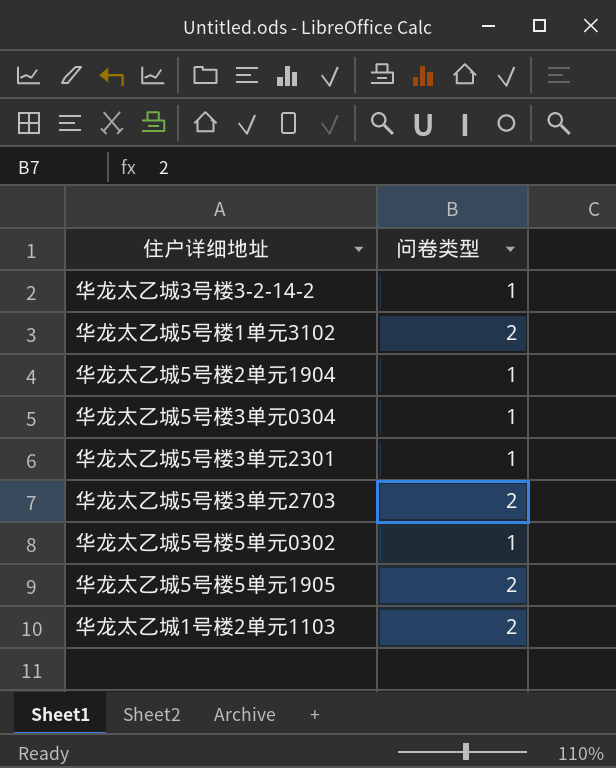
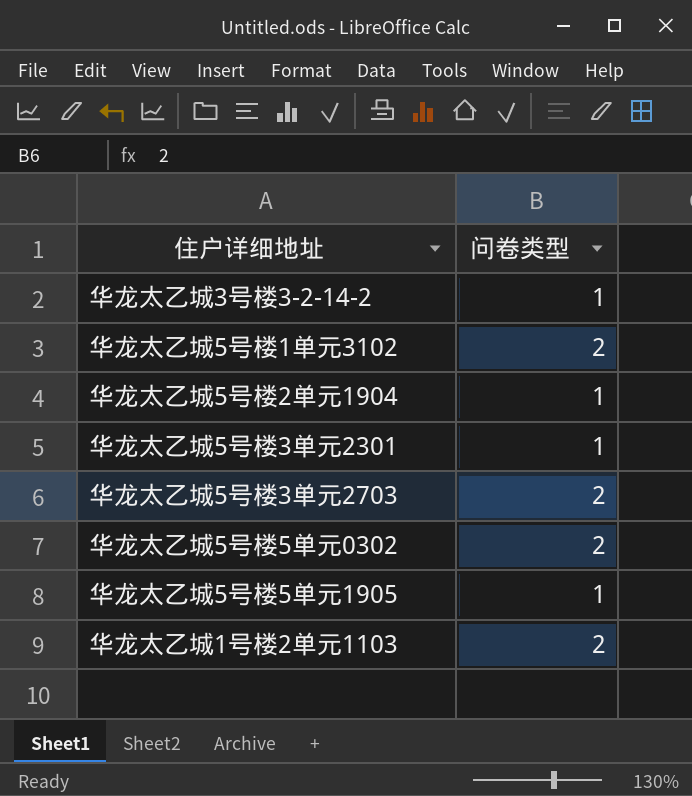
row 华龙太乙城5号楼3单元0304: 1 -> none
华龙太乙城5号楼5单元0302 | 问卷类型: 1 -> 2
华龙太乙城5号楼5单元1905 | 问卷类型: 2 -> 1

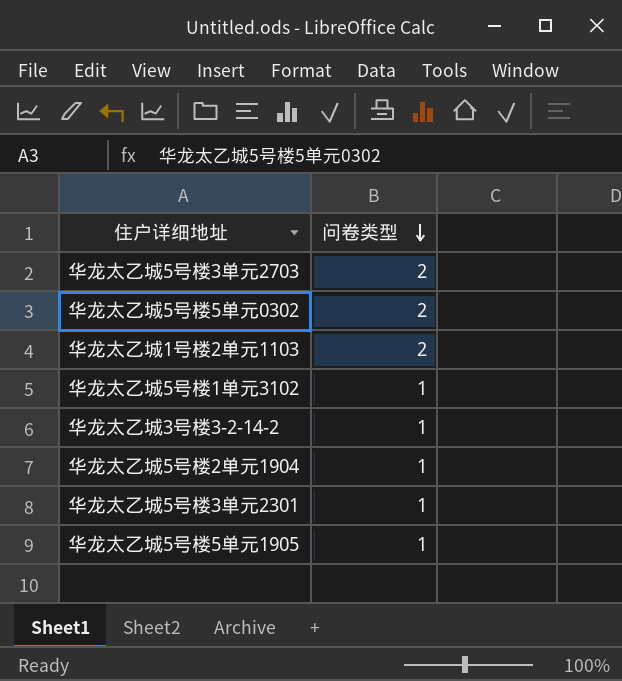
row order: none -> 问卷类型 descending
华龙太乙城5号楼1单元3102 | 问卷类型: 2 -> 1

